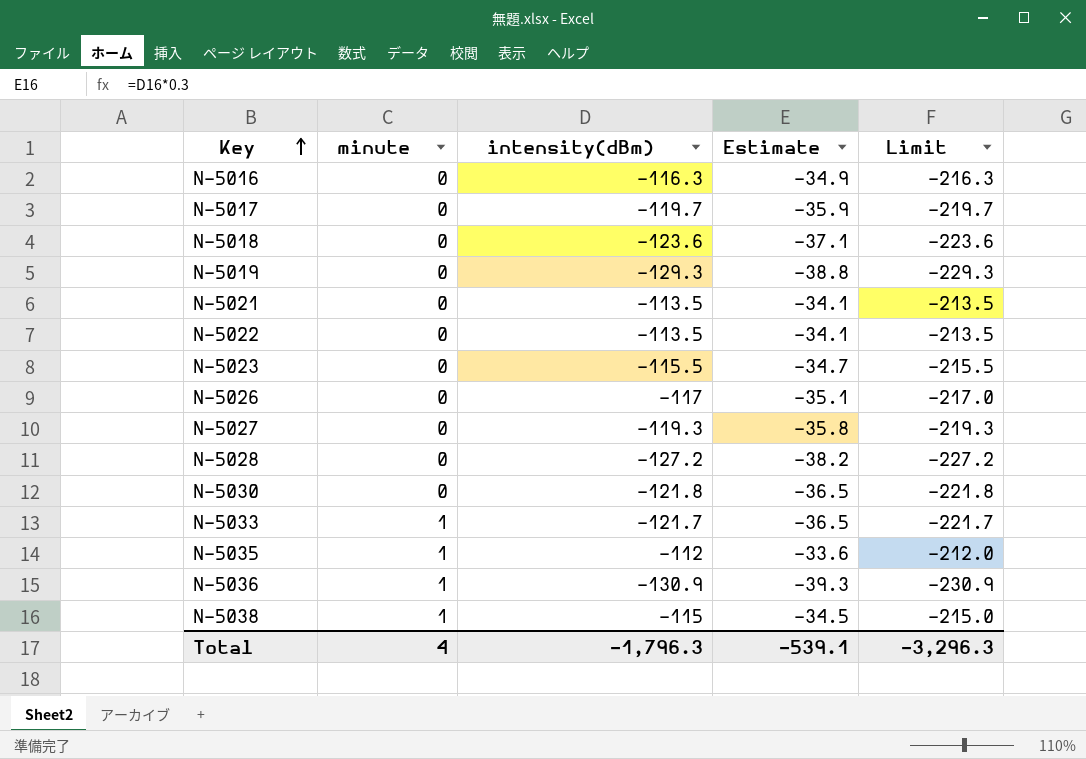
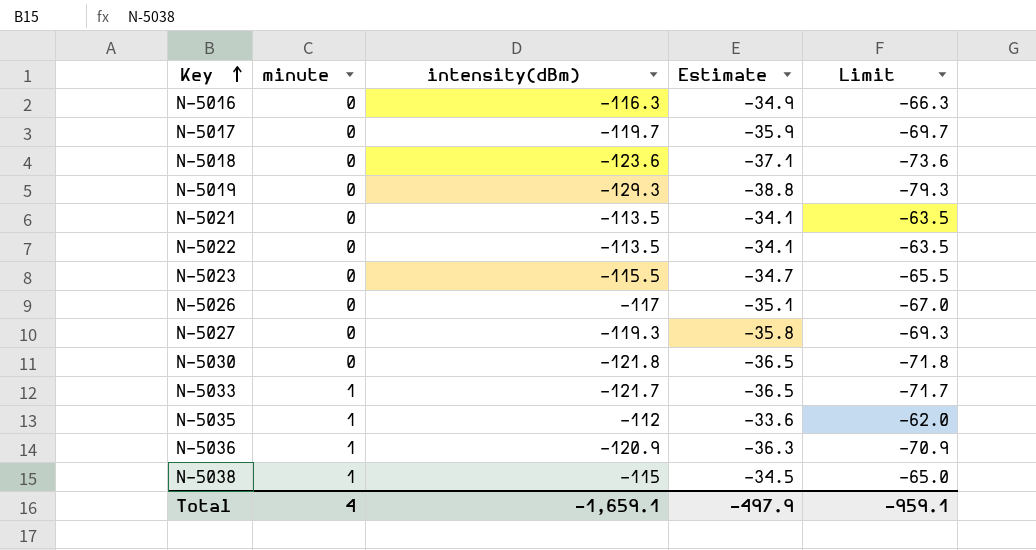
column Limit | formula: [intensity(dBm)] - 100 -> [intensity(dBm)] + 50
row N-5028: 0 | -127.2 | -38.2 | -227.2 -> none
N-5036 | intensity(dBm): -130.9 -> -120.9
N-5036 | Estimate: -39.3 -> -36.3
Total | intensity(dBm): -1,796.3 -> -1,659.1
Total | Estimate: -539.1 -> -497.9
Total | Limit: -3,296.3 -> -959.1

